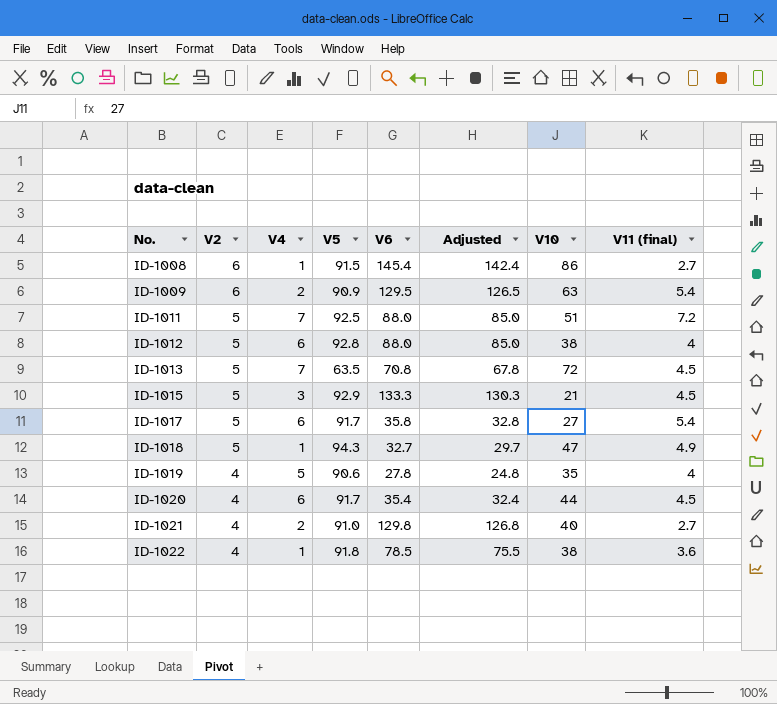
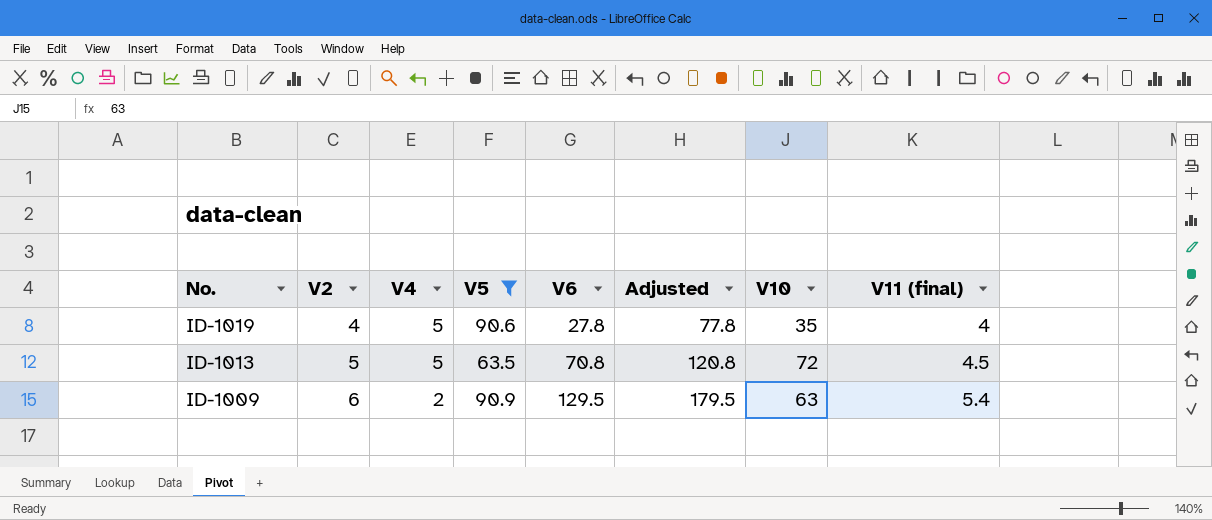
filter: none -> V5 <= 90.9
row order: No. ascending -> No. descending
column Adjusted | formula: [V6] - 3 -> [V6] + 50
ID-1013 | V4: 7 -> 5

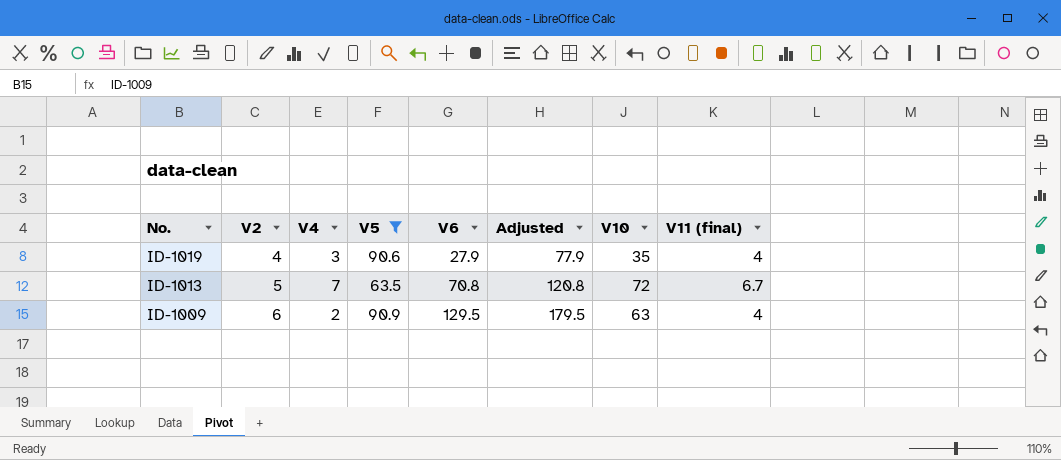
ID-1019 | V4: 5 -> 3
ID-1019 | V6: 27.8 -> 27.9
ID-1019 | Adjusted: 77.8 -> 77.9
ID-1013 | V4: 5 -> 7
ID-1013 | V11 (final): 4.5 -> 6.7
ID-1009 | V11 (final): 5.4 -> 4

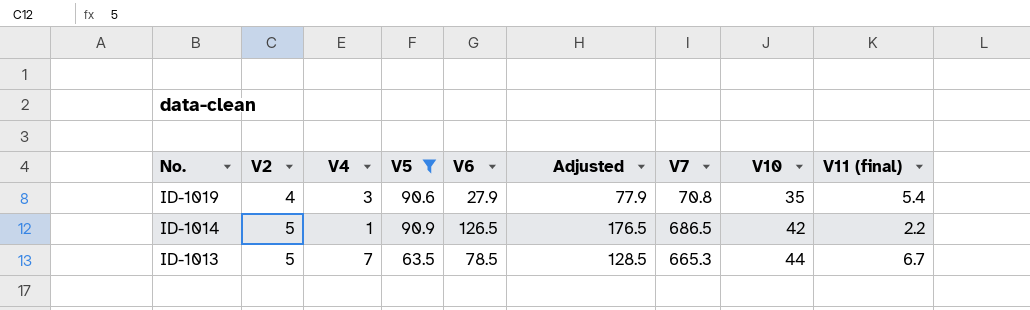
column V7 | position: none -> 7
row ID-1009: 6 | 2 | 90.9 | 129.5 | 179.5 | 63 | 4 -> none
ID-1019 | V11 (final): 4 -> 5.4
row ID-1014: none -> 5 | 1 | 90.9 | 126.5 | 176.5 | 686.5 | 42 | 2.2
ID-1013 | V6: 70.8 -> 78.5
ID-1013 | Adjusted: 120.8 -> 128.5
ID-1013 | V10: 72 -> 44

